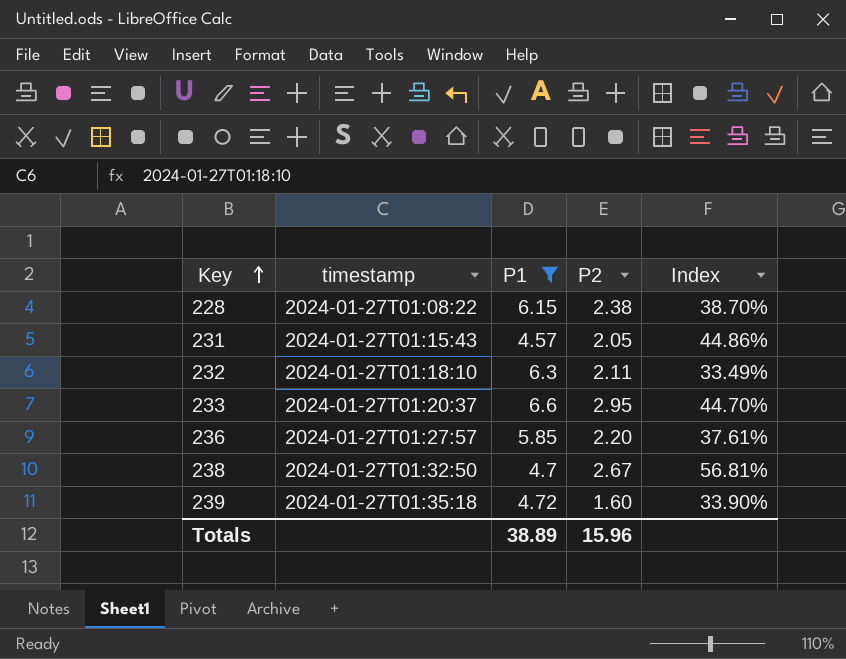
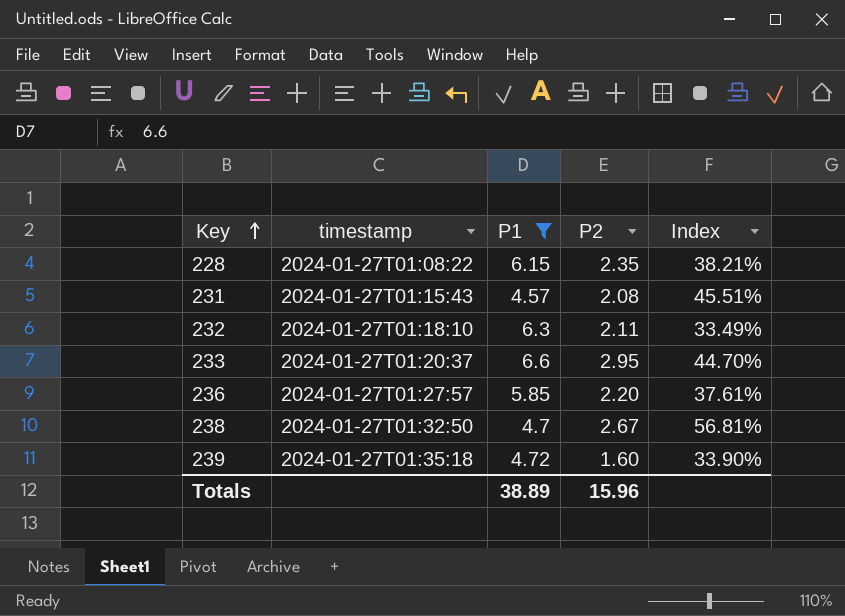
228 | P2: 2.38 -> 2.35
228 | Index: 38.70% -> 38.21%
231 | P2: 2.05 -> 2.08
231 | Index: 44.86% -> 45.51%

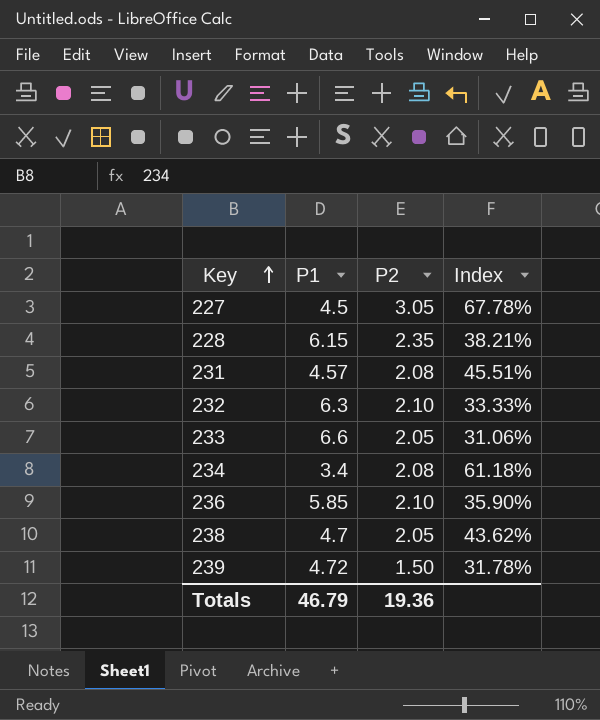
filter: P1 >= 4.57 -> none
column timestamp | position: 2 -> none
232 | P2: 2.11 -> 2.10
232 | Index: 33.49% -> 33.33%
233 | P2: 2.95 -> 2.05
233 | Index: 44.70% -> 31.06%
236 | P2: 2.20 -> 2.10
236 | Index: 37.61% -> 35.90%
238 | P2: 2.67 -> 2.05
238 | Index: 56.81% -> 43.62%
239 | P2: 1.60 -> 1.50
239 | Index: 33.90% -> 31.78%
Totals | P1: 38.89 -> 46.79
Totals | P2: 15.96 -> 19.36

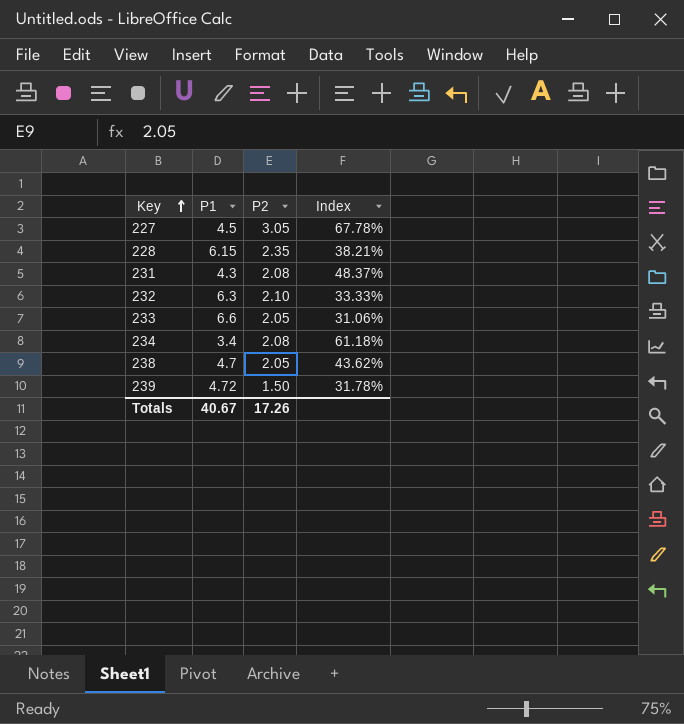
row 236: 5.85 | 2.10 | 35.90% -> none
231 | P1: 4.57 -> 4.3
231 | Index: 45.51% -> 48.37%
Totals | P1: 46.79 -> 40.67
Totals | P2: 19.36 -> 17.26

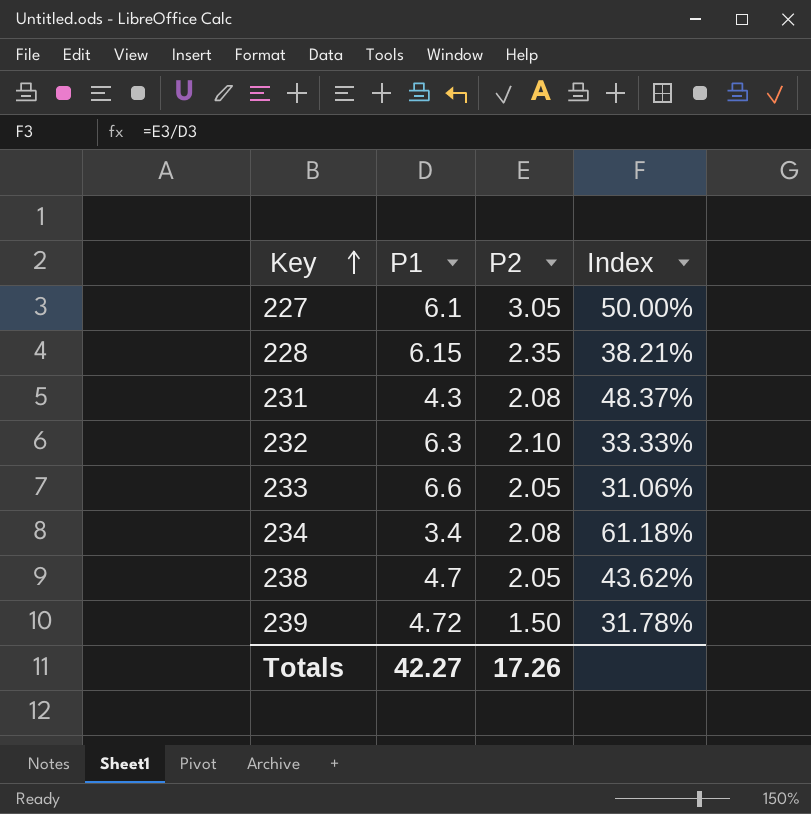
227 | P1: 4.5 -> 6.1
227 | Index: 67.78% -> 50.00%
Totals | P1: 40.67 -> 42.27

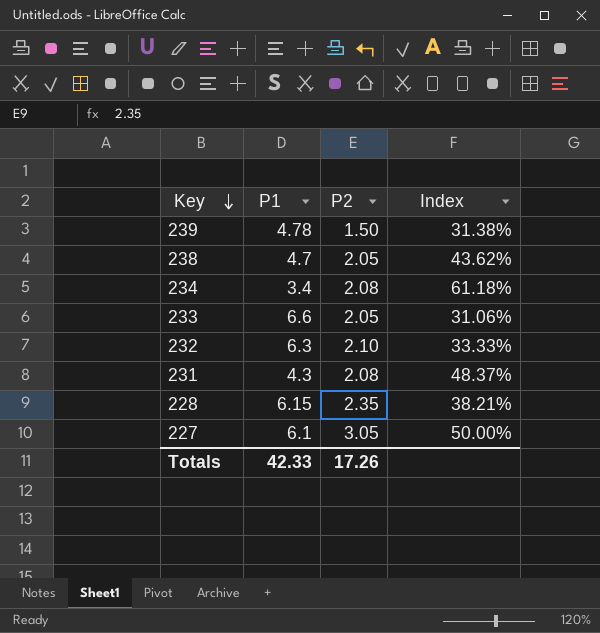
row order: Key ascending -> Key descending
239 | P1: 4.72 -> 4.78
239 | Index: 31.78% -> 31.38%
Totals | P1: 42.27 -> 42.33

